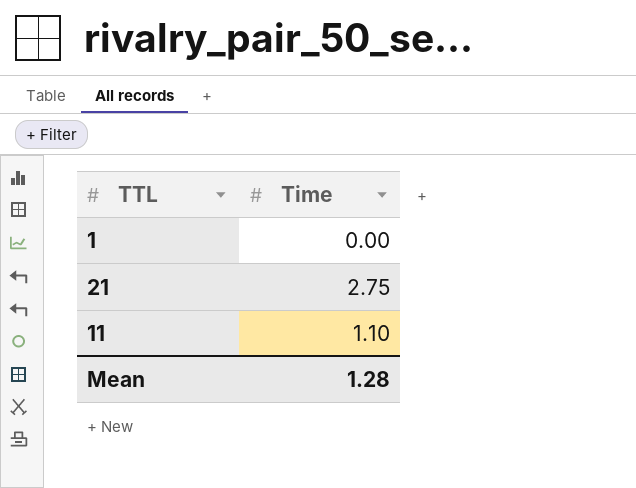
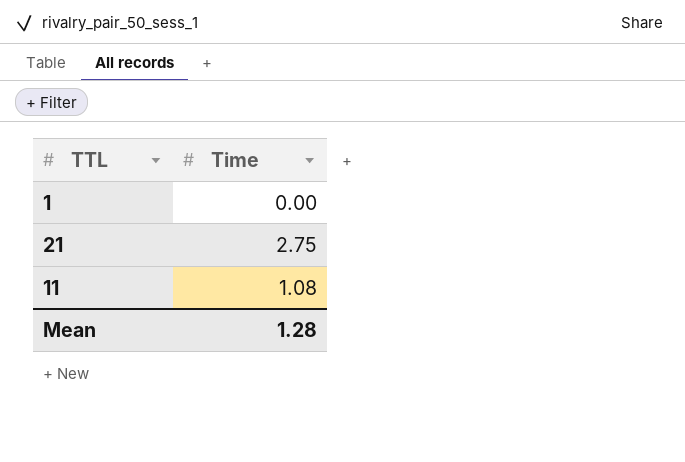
11 | Time: 1.10 -> 1.08

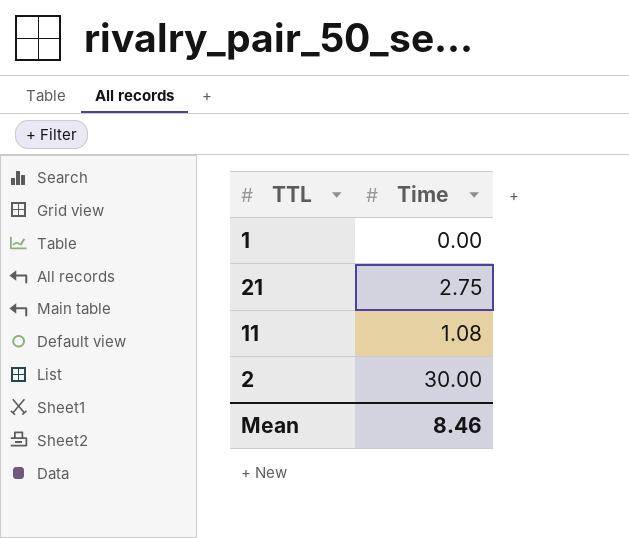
row 2: none -> 30.00
Mean | Time: 1.28 -> 8.46

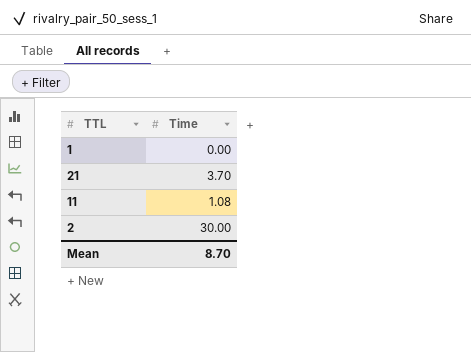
21 | Time: 2.75 -> 3.70
Mean | Time: 8.46 -> 8.70

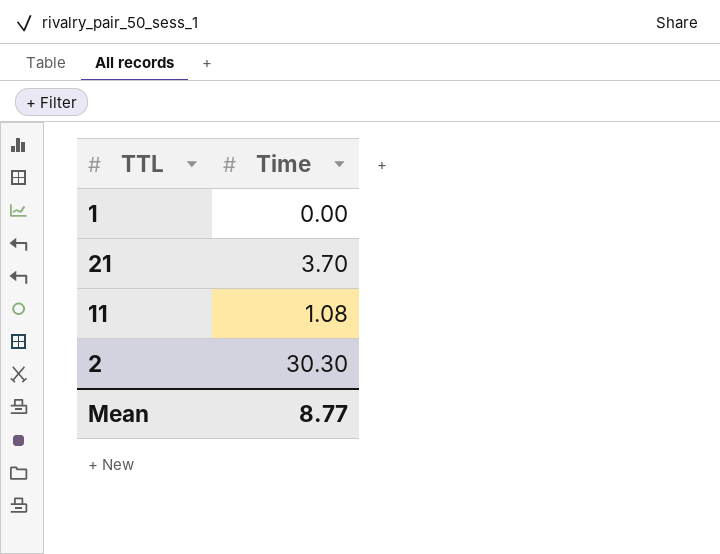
2 | Time: 30.00 -> 30.30
Mean | Time: 8.70 -> 8.77

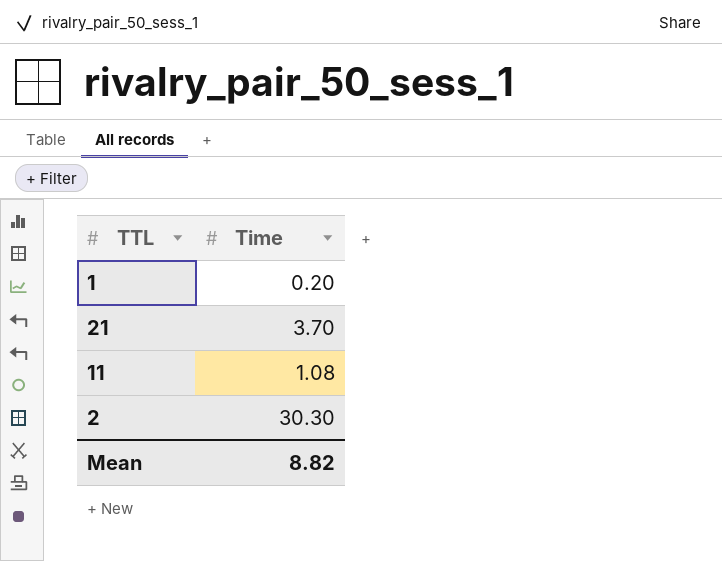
1 | Time: 0.00 -> 0.20
Mean | Time: 8.77 -> 8.82

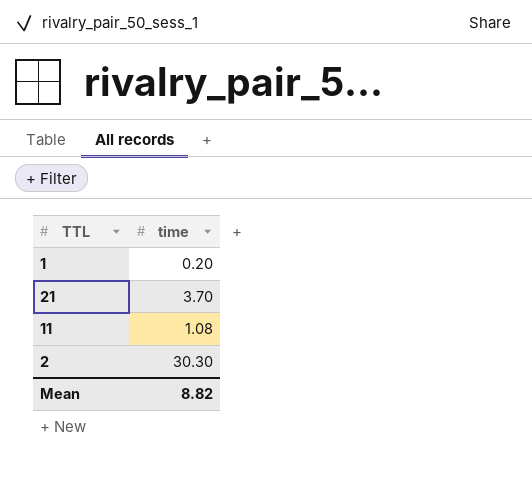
column name: Time -> time

